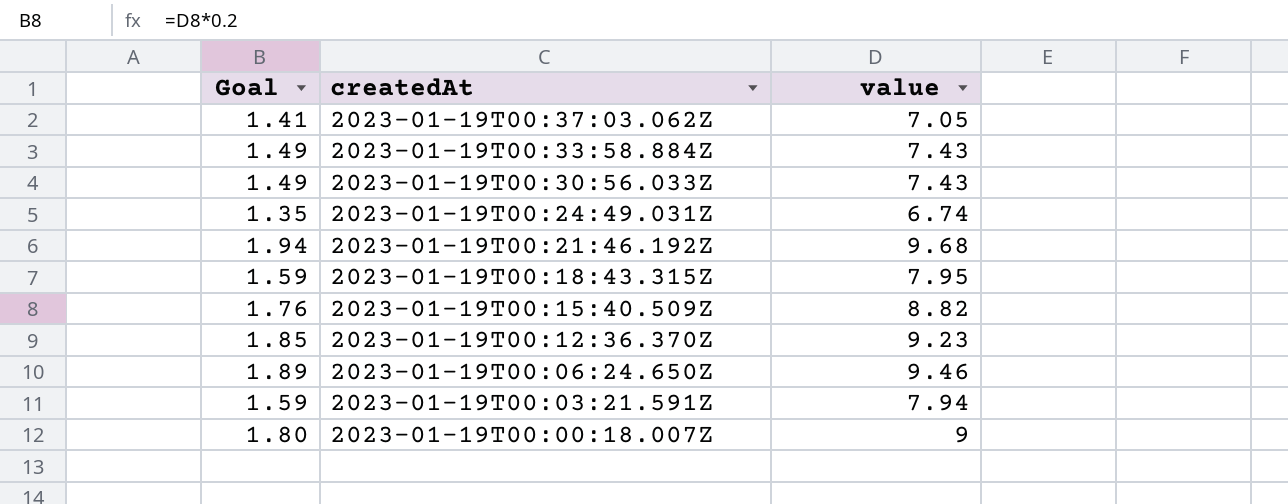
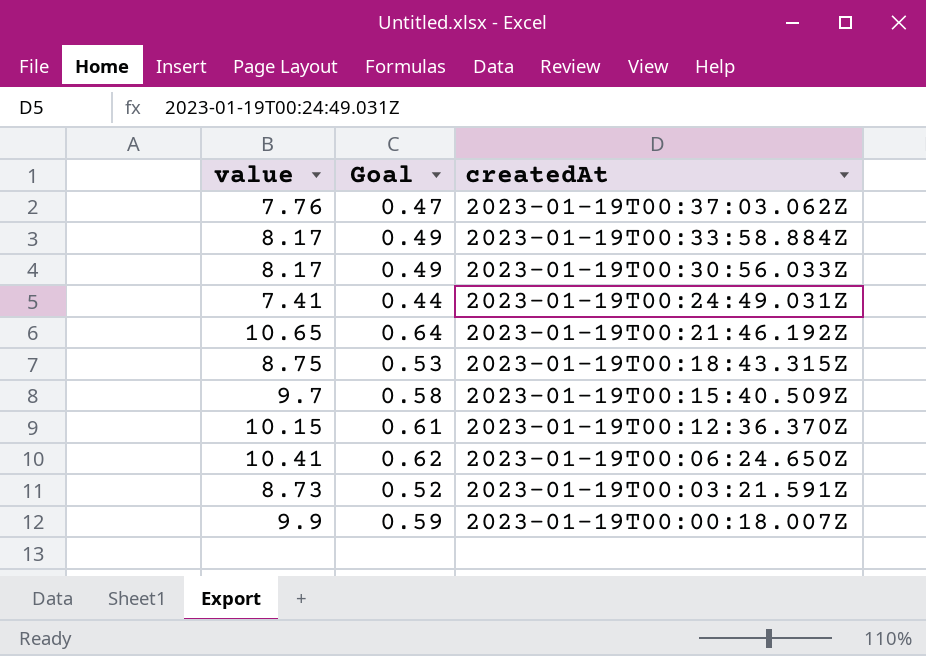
column value | position: 3 -> 1
column Goal | formula: [value] * 0.2 -> [value] * 0.06
2023-01-19T00:37:03.062Z | value: 7.05 -> 7.76
2023-01-19T00:33:58.884Z | value: 7.43 -> 8.17
2023-01-19T00:30:56.033Z | value: 7.43 -> 8.17
2023-01-19T00:24:49.031Z | value: 6.74 -> 7.41
2023-01-19T00:21:46.192Z | value: 9.68 -> 10.65
2023-01-19T00:18:43.315Z | value: 7.95 -> 8.75
2023-01-19T00:15:40.509Z | value: 8.82 -> 9.7
2023-01-19T00:12:36.370Z | value: 9.23 -> 10.15
2023-01-19T00:06:24.650Z | value: 9.46 -> 10.41
2023-01-19T00:03:21.591Z | value: 7.94 -> 8.73
2023-01-19T00:00:18.007Z | value: 9 -> 9.9

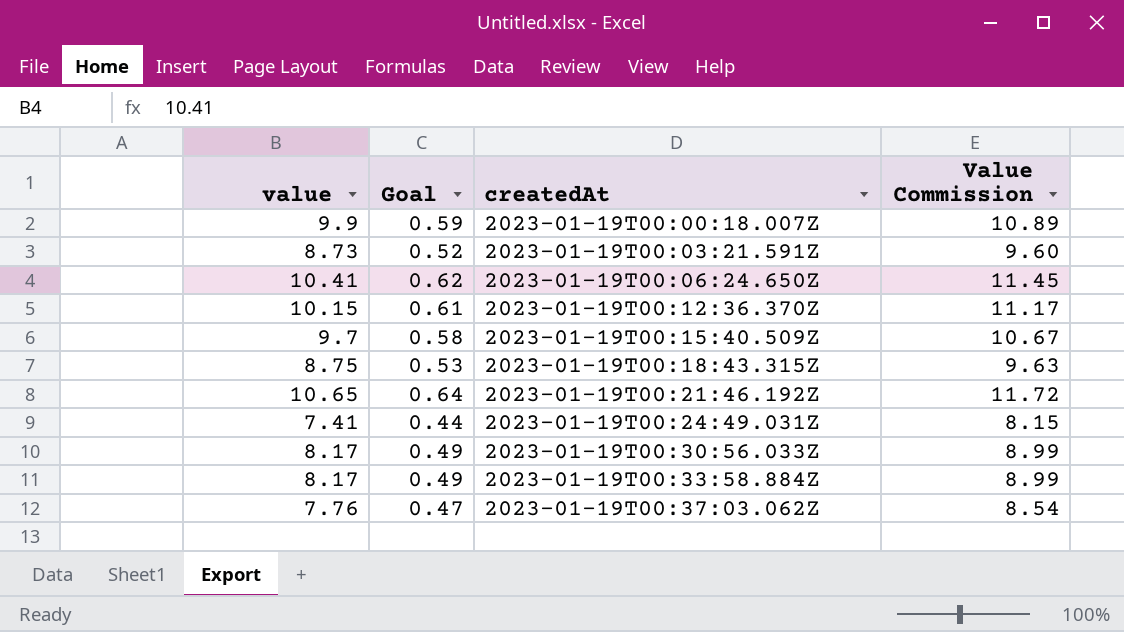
row order: createdAt descending -> createdAt ascending
column Value Commission | formula: none -> [value] * 1.1

